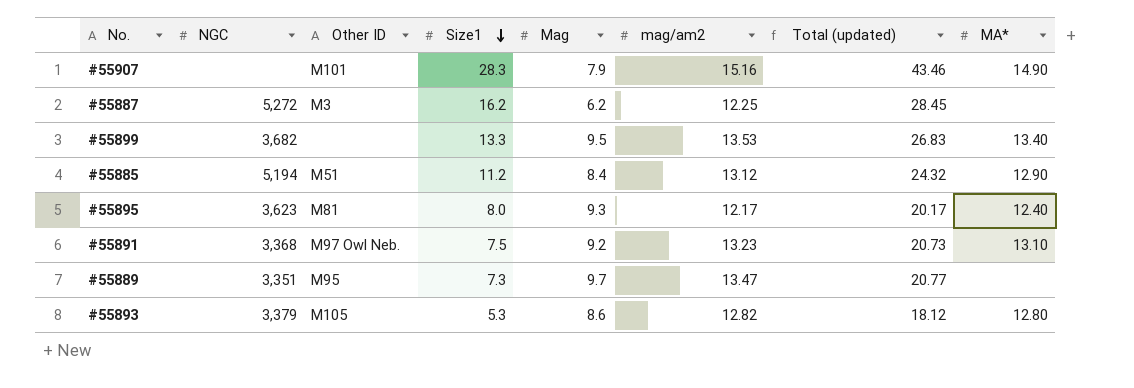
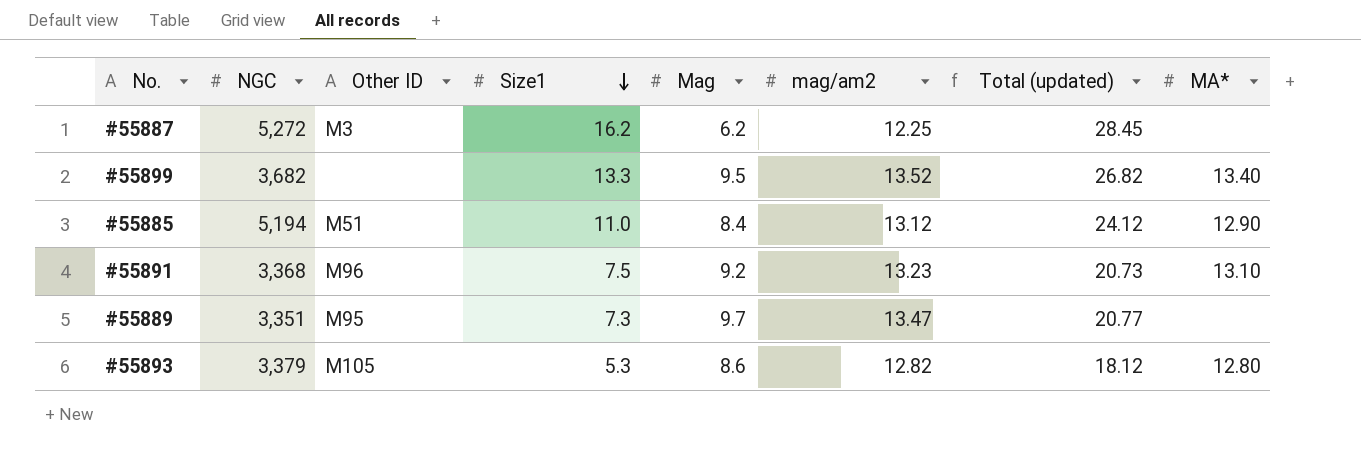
row #55907: none | M101 | 28.3 | 7.9 | 15.16 | 43.46 | 14.90 -> none
row #55895: 3,623 | M81 | 8.0 | 9.3 | 12.17 | 20.17 | 12.40 -> none
#55899 | mag/am2: 13.53 -> 13.52
#55899 | Total (updated): 26.83 -> 26.82
#55885 | Size1: 11.2 -> 11.0
#55885 | Total (updated): 24.32 -> 24.12
#55891 | Other ID: M97 Owl Neb. -> M96

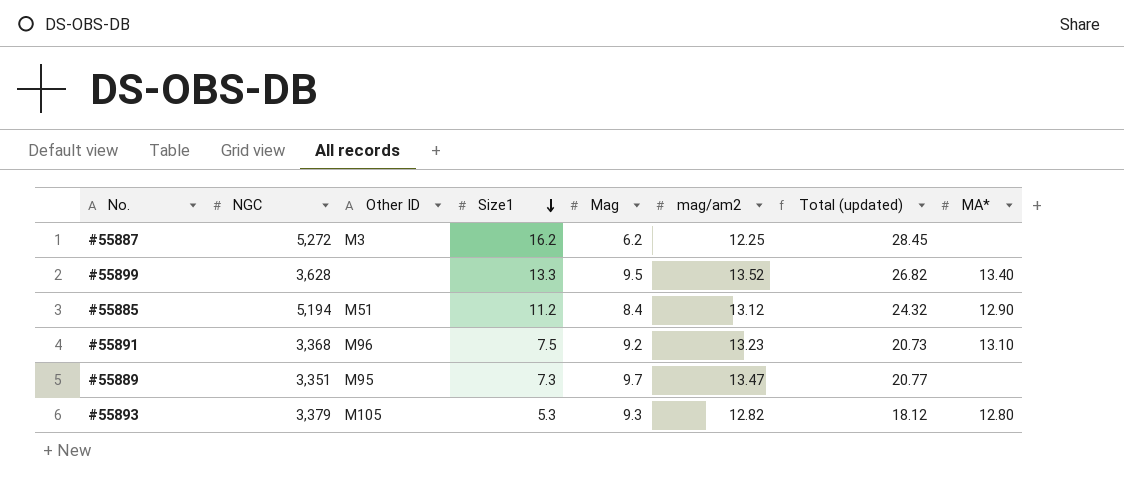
#55899 | NGC: 3,682 -> 3,628
#55885 | Size1: 11.0 -> 11.2
#55885 | Total (updated): 24.12 -> 24.32
#55893 | Mag: 8.6 -> 9.3

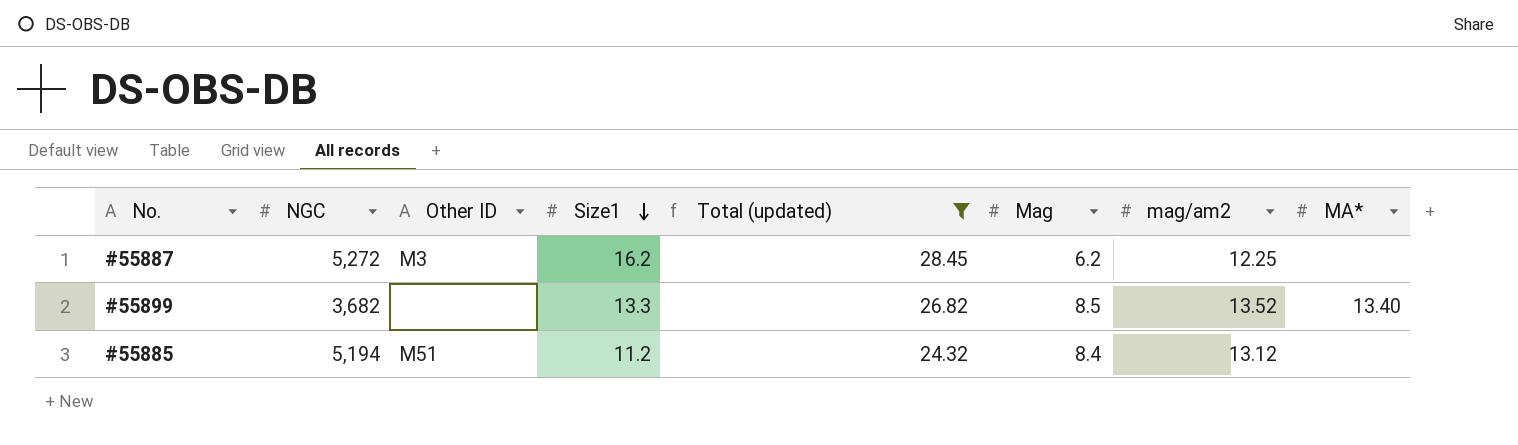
filter: none -> Total (updated) >= 24.32
column Total (updated) | position: 7 -> 5
#55899 | NGC: 3,628 -> 3,682
#55899 | Mag: 9.5 -> 8.5
#55885 | MA*: 12.90 -> none

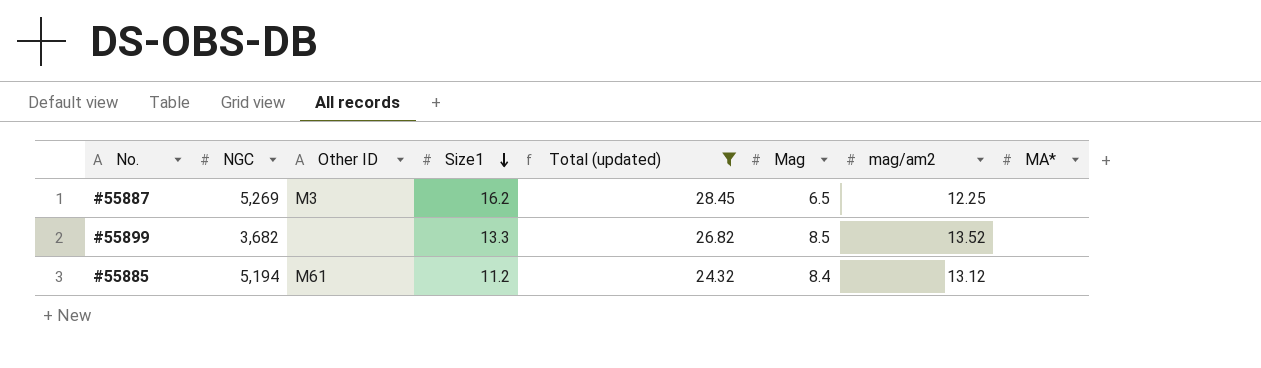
#55887 | NGC: 5,272 -> 5,269
#55887 | Mag: 6.2 -> 6.5
#55899 | MA*: 13.40 -> none
#55885 | Other ID: M51 -> M61

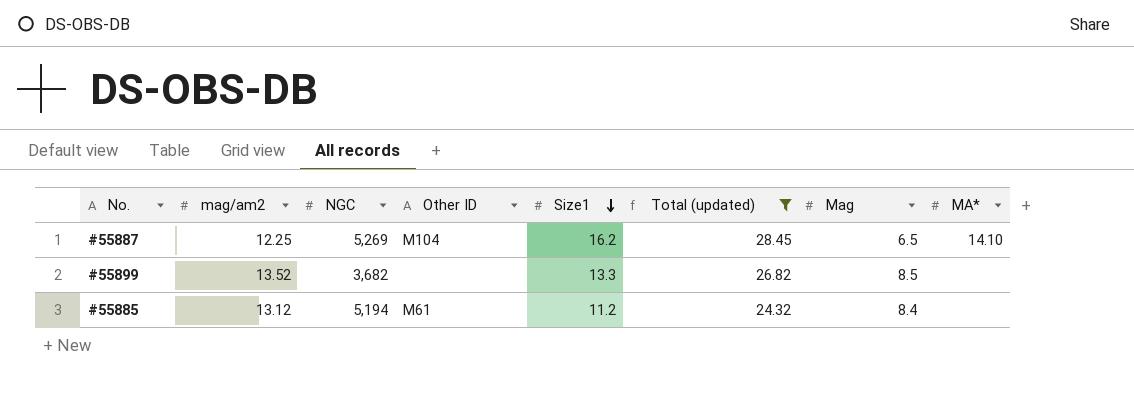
column mag/am2 | position: 7 -> 2
#55887 | Other ID: M3 -> M104
#55887 | MA*: none -> 14.10

